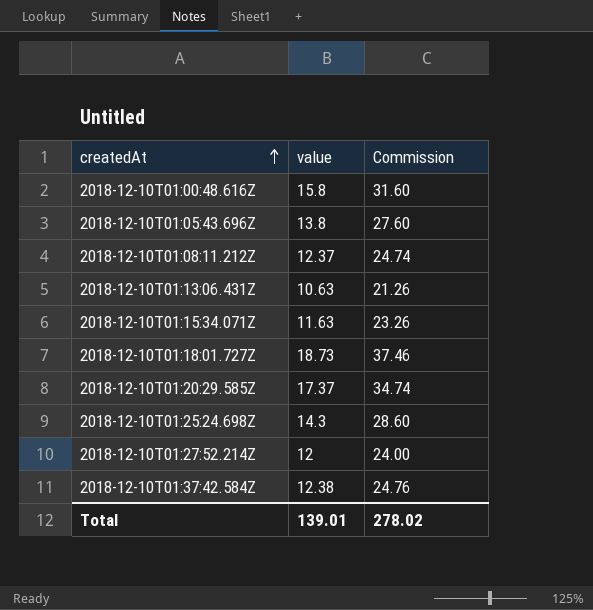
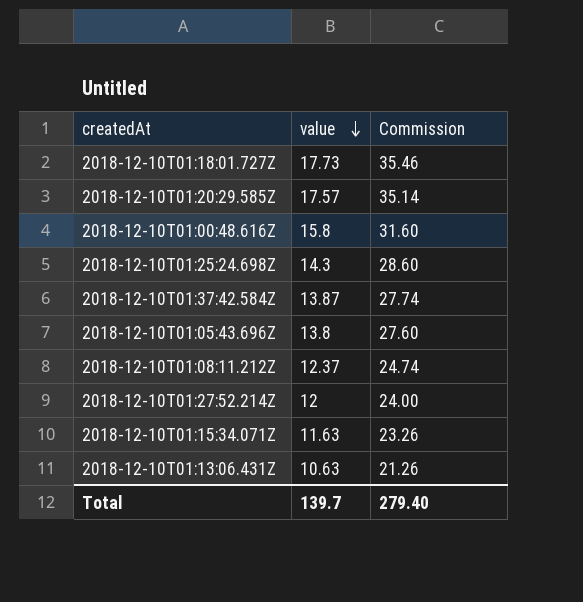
row order: createdAt ascending -> value descending
2018-12-10T01:18:01.727Z | value: 18.73 -> 17.73
2018-12-10T01:18:01.727Z | Commission: 37.46 -> 35.46
2018-12-10T01:20:29.585Z | value: 17.37 -> 17.57
2018-12-10T01:20:29.585Z | Commission: 34.74 -> 35.14
2018-12-10T01:37:42.584Z | value: 12.38 -> 13.87
2018-12-10T01:37:42.584Z | Commission: 24.76 -> 27.74
Total | value: 139.01 -> 139.7
Total | Commission: 278.02 -> 279.40

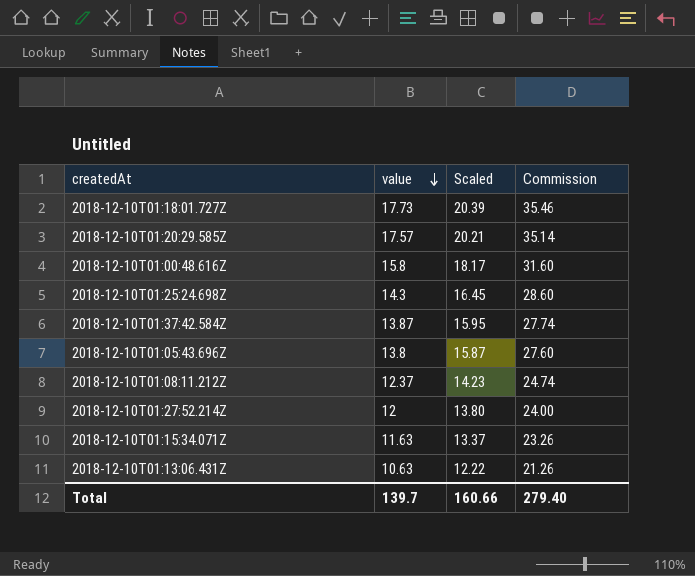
column Scaled | formula: none -> [value] * 1.15

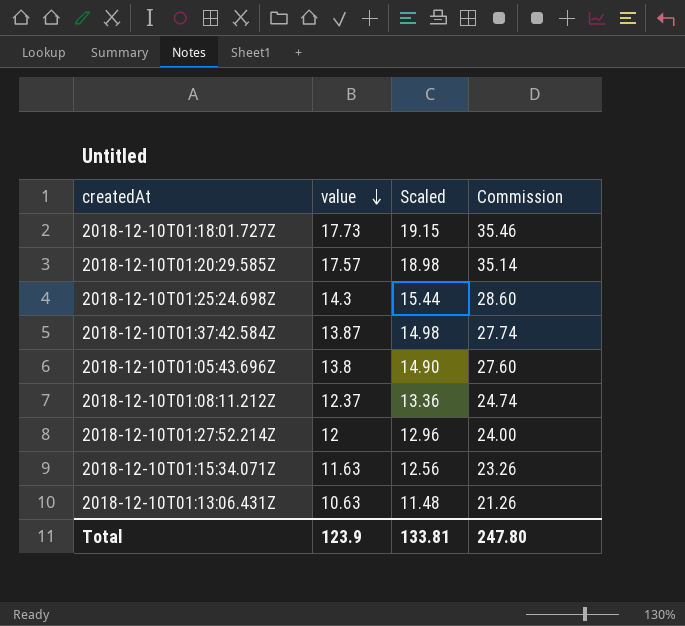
column Scaled | formula: [value] * 1.15 -> [value] * 1.08
row 2018-12-10T01:00:48.616Z: 15.8 | 18.17 | 31.60 -> none
Total | value: 139.7 -> 123.9
Total | Scaled: 160.66 -> 133.81
Total | Commission: 279.40 -> 247.80

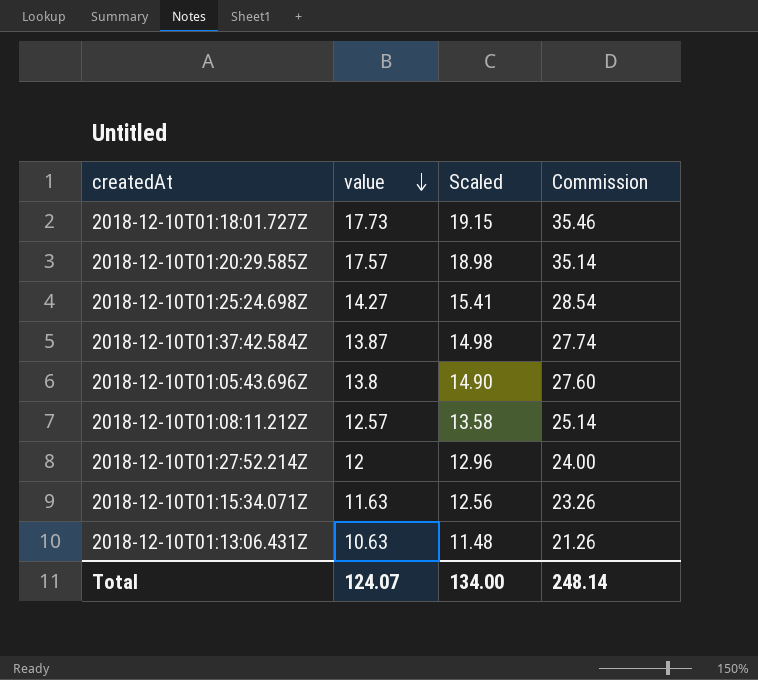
2018-12-10T01:25:24.698Z | value: 14.3 -> 14.27
2018-12-10T01:25:24.698Z | Scaled: 15.44 -> 15.41
2018-12-10T01:25:24.698Z | Commission: 28.60 -> 28.54
2018-12-10T01:08:11.212Z | value: 12.37 -> 12.57
2018-12-10T01:08:11.212Z | Scaled: 13.36 -> 13.58
2018-12-10T01:08:11.212Z | Commission: 24.74 -> 25.14
Total | value: 123.9 -> 124.07
Total | Scaled: 133.81 -> 134.00
Total | Commission: 247.80 -> 248.14

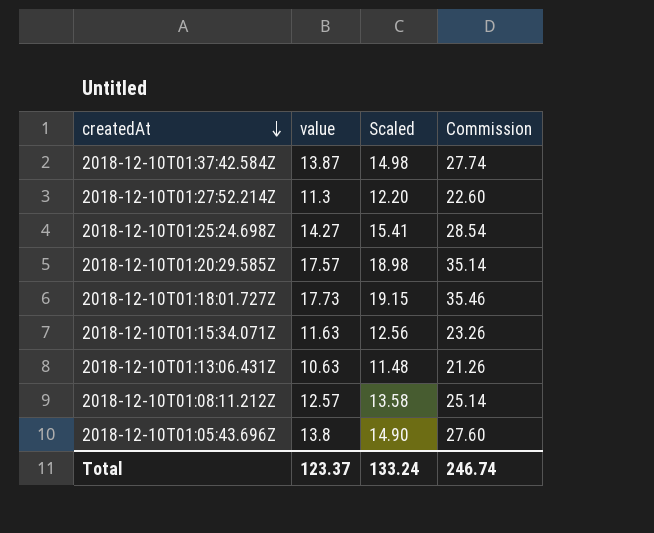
row order: value descending -> createdAt descending
2018-12-10T01:27:52.214Z | value: 12 -> 11.3
2018-12-10T01:27:52.214Z | Scaled: 12.96 -> 12.20
2018-12-10T01:27:52.214Z | Commission: 24.00 -> 22.60
Total | value: 124.07 -> 123.37
Total | Scaled: 134.00 -> 133.24
Total | Commission: 248.14 -> 246.74

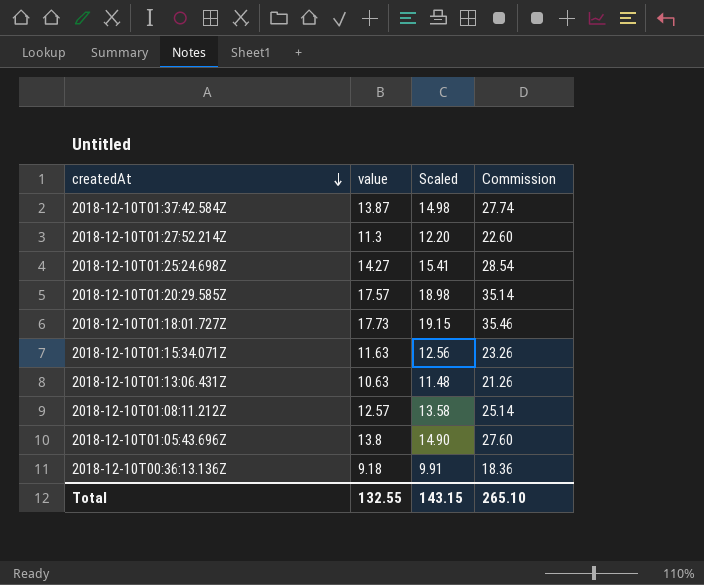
row 2018-12-10T00:36:13.136Z: none -> 9.18 | 9.91 | 18.36
Total | value: 123.37 -> 132.55
Total | Scaled: 133.24 -> 143.15
Total | Commission: 246.74 -> 265.10

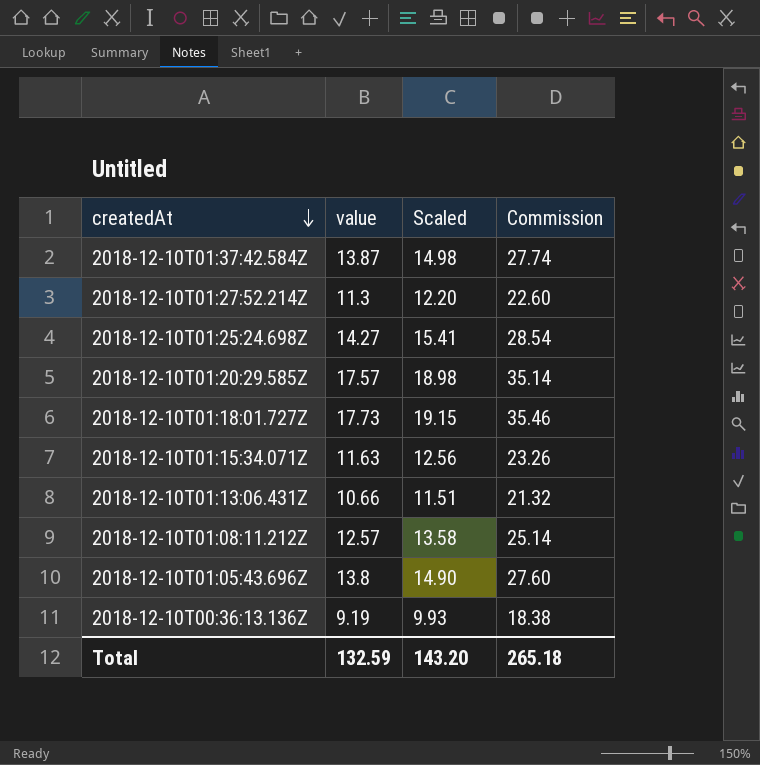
2018-12-10T01:13:06.431Z | value: 10.63 -> 10.66
2018-12-10T01:13:06.431Z | Scaled: 11.48 -> 11.51
2018-12-10T01:13:06.431Z | Commission: 21.26 -> 21.32
2018-12-10T00:36:13.136Z | value: 9.18 -> 9.19
2018-12-10T00:36:13.136Z | Scaled: 9.91 -> 9.93
2018-12-10T00:36:13.136Z | Commission: 18.36 -> 18.38
Total | value: 132.55 -> 132.59
Total | Scaled: 143.15 -> 143.20
Total | Commission: 265.10 -> 265.18

